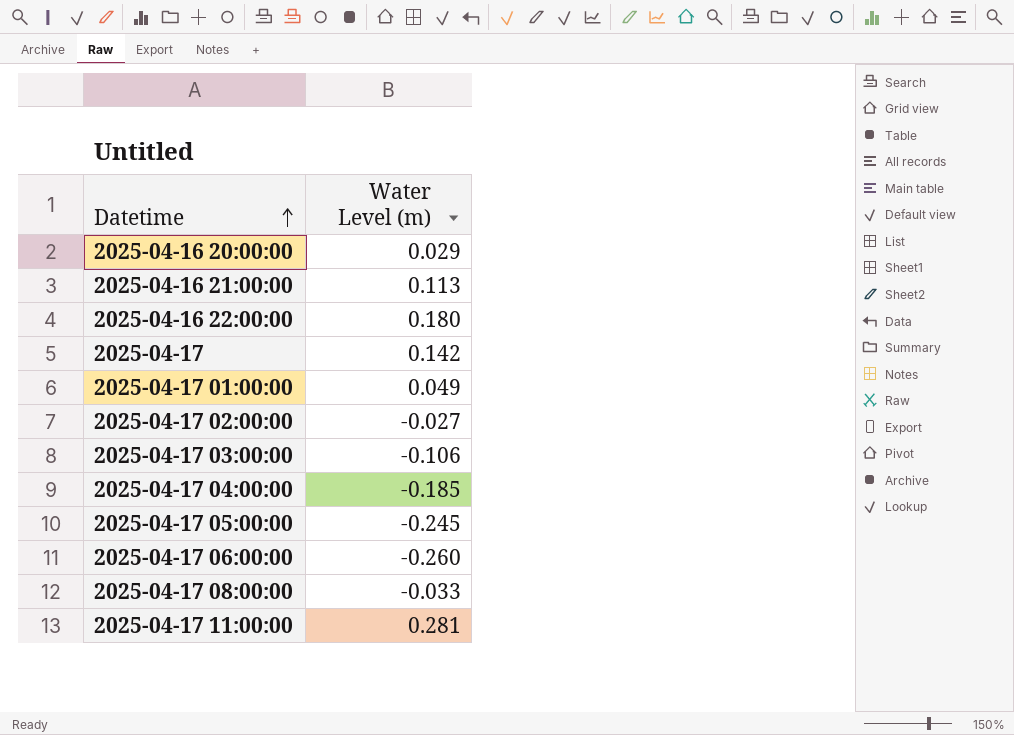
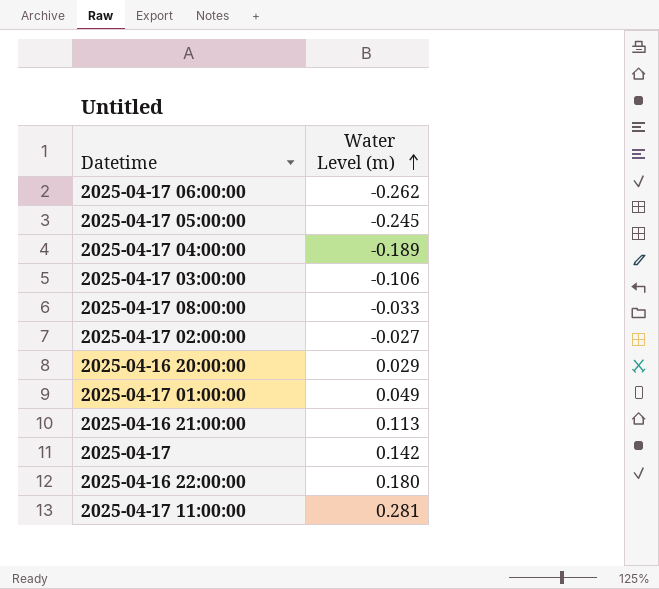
row order: Datetime ascending -> Water Level (m) ascending
2025-04-17 06:00:00 | Water Level (m): -0.260 -> -0.262
2025-04-17 04:00:00 | Water Level (m): -0.185 -> -0.189

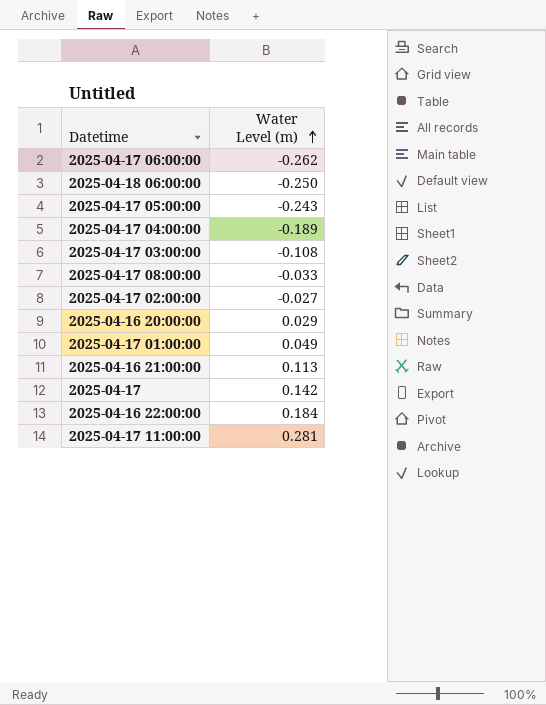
row 2025-04-18 06:00:00: none -> -0.250
2025-04-17 05:00:00 | Water Level (m): -0.245 -> -0.243
2025-04-17 03:00:00 | Water Level (m): -0.106 -> -0.108
2025-04-16 22:00:00 | Water Level (m): 0.180 -> 0.184

